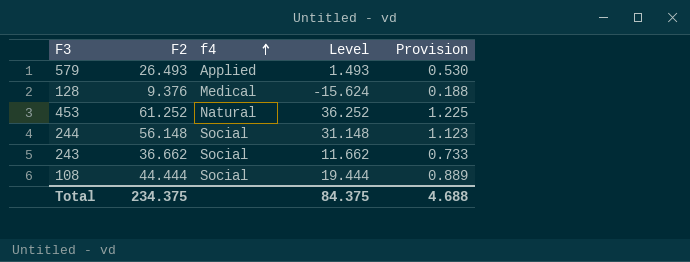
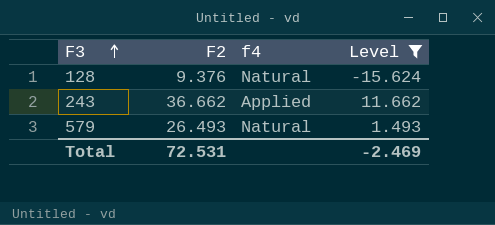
filter: none -> Level <= 11.662
row order: f4 ascending -> F3 ascending
column Provision | formula: [F2] * 0.02 -> none
128 | f4: Medical -> Natural
243 | f4: Social -> Applied
579 | f4: Applied -> Natural
Total | F2: 234.375 -> 72.531
Total | Level: 84.375 -> -2.469

